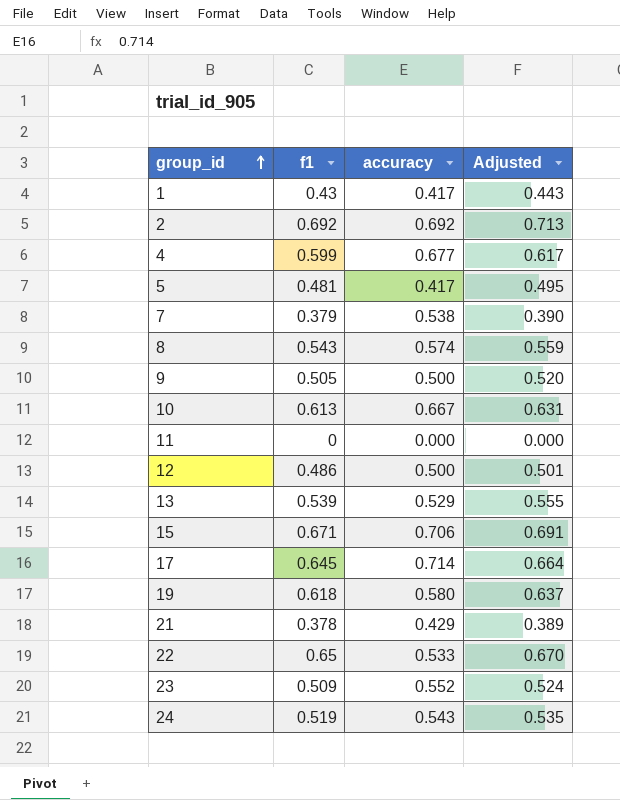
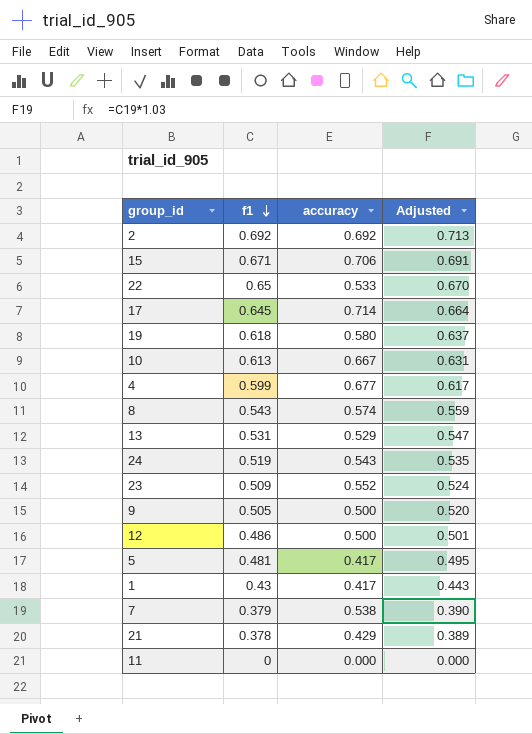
row order: group_id ascending -> f1 descending
13 | f1: 0.539 -> 0.531
13 | Adjusted: 0.555 -> 0.547

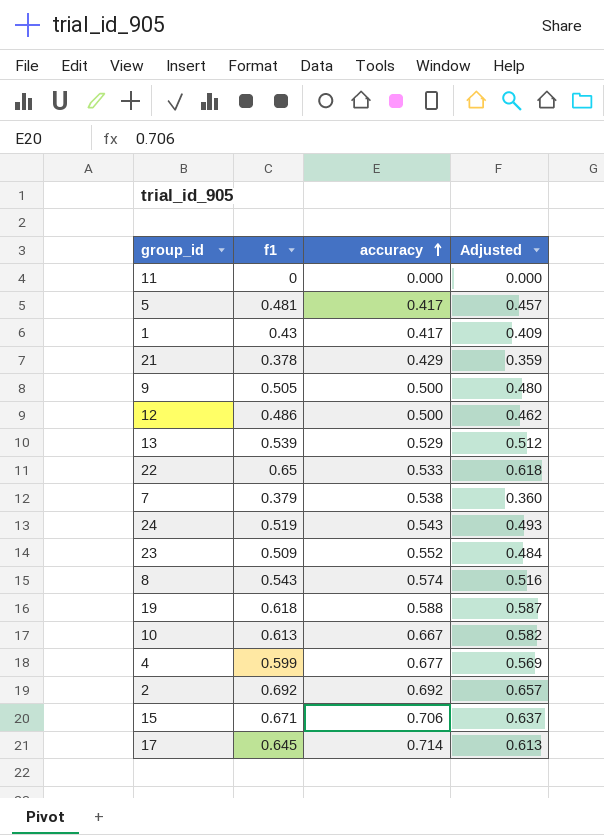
row order: f1 descending -> accuracy ascending
column Adjusted | formula: [f1] * 1.03 -> [f1] * 0.95
13 | f1: 0.531 -> 0.539
19 | accuracy: 0.580 -> 0.588

